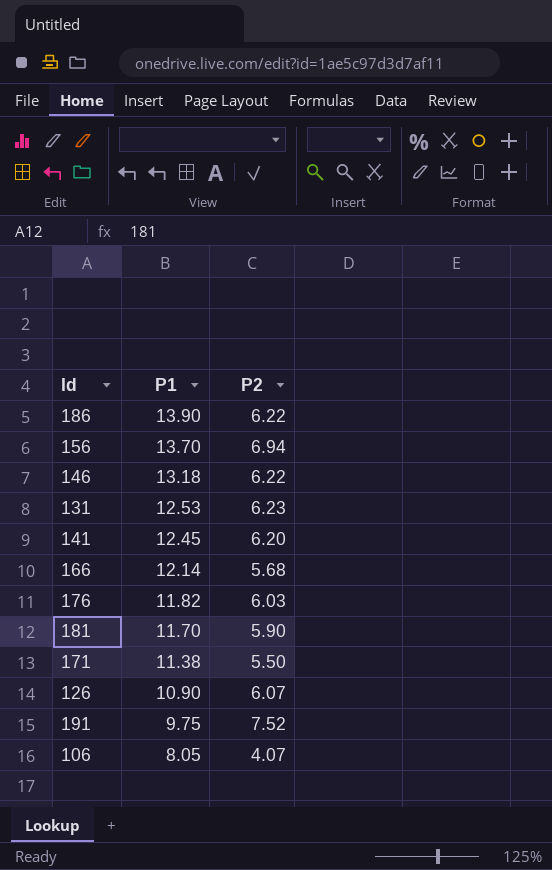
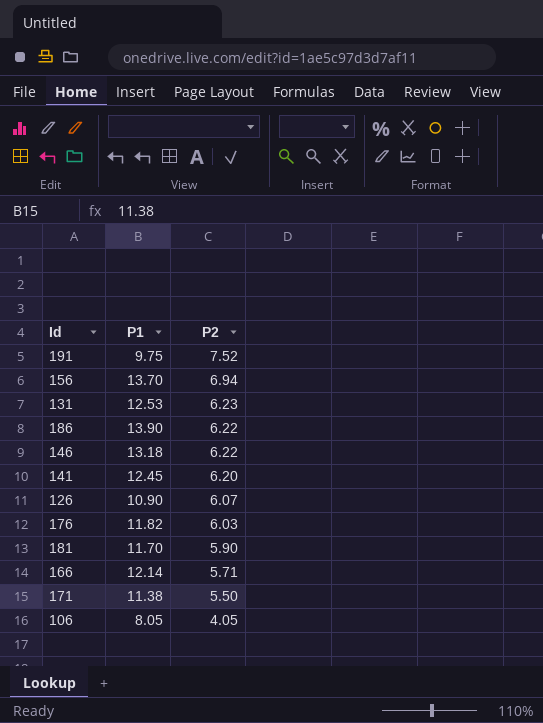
row order: P1 descending -> P2 descending
166 | P2: 5.68 -> 5.71
106 | P2: 4.07 -> 4.05

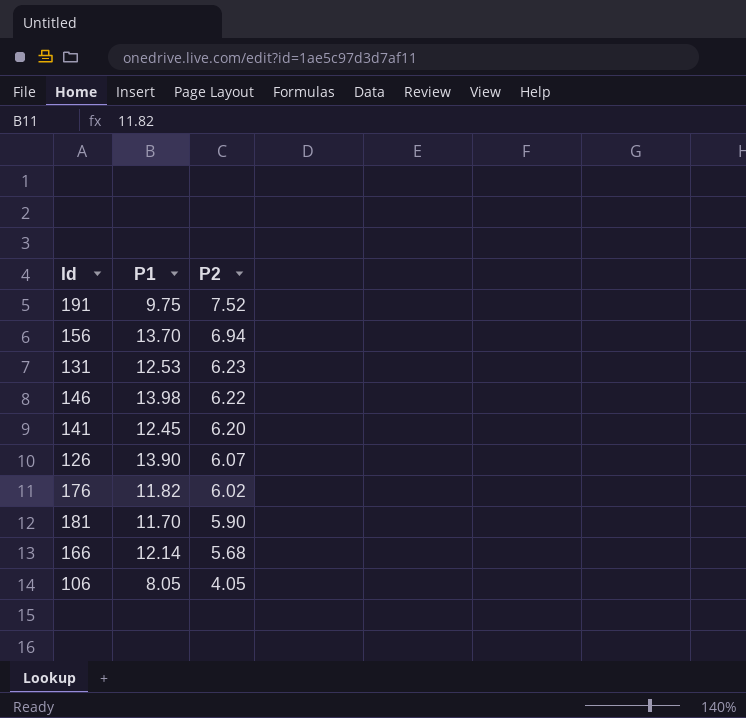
row 186: 13.90 | 6.22 -> none
row 171: 11.38 | 5.50 -> none
146 | P1: 13.18 -> 13.98
126 | P1: 10.90 -> 13.90
176 | P2: 6.03 -> 6.02
166 | P2: 5.71 -> 5.68

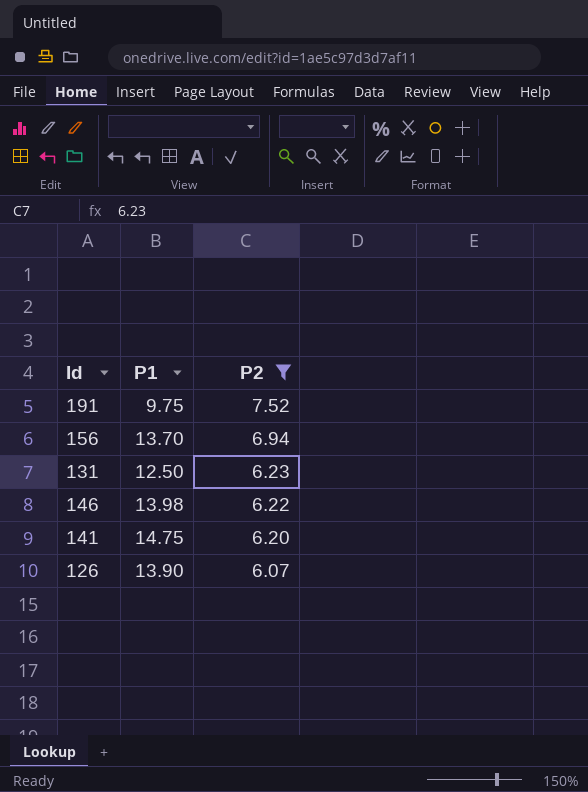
filter: none -> P2 >= 6.07
131 | P1: 12.53 -> 12.50
141 | P1: 12.45 -> 14.75

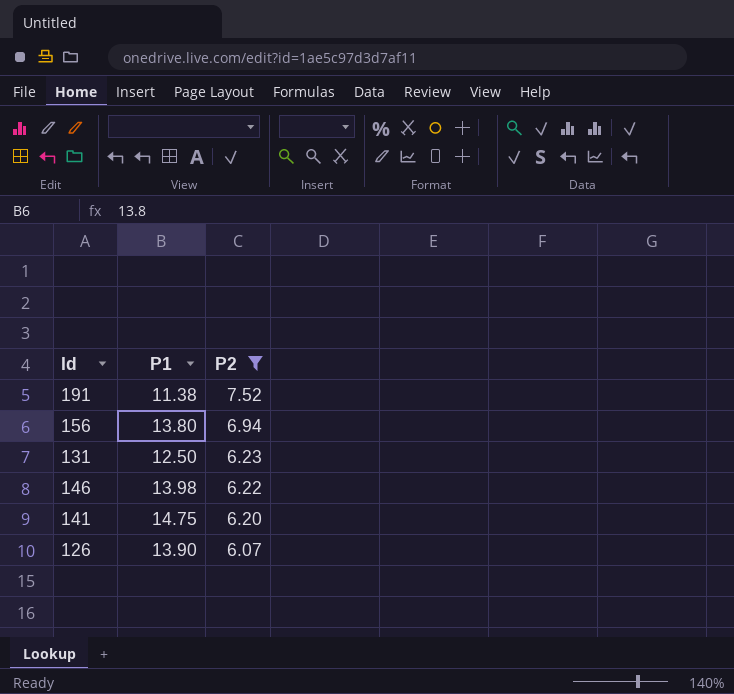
191 | P1: 9.75 -> 11.38
156 | P1: 13.70 -> 13.80

